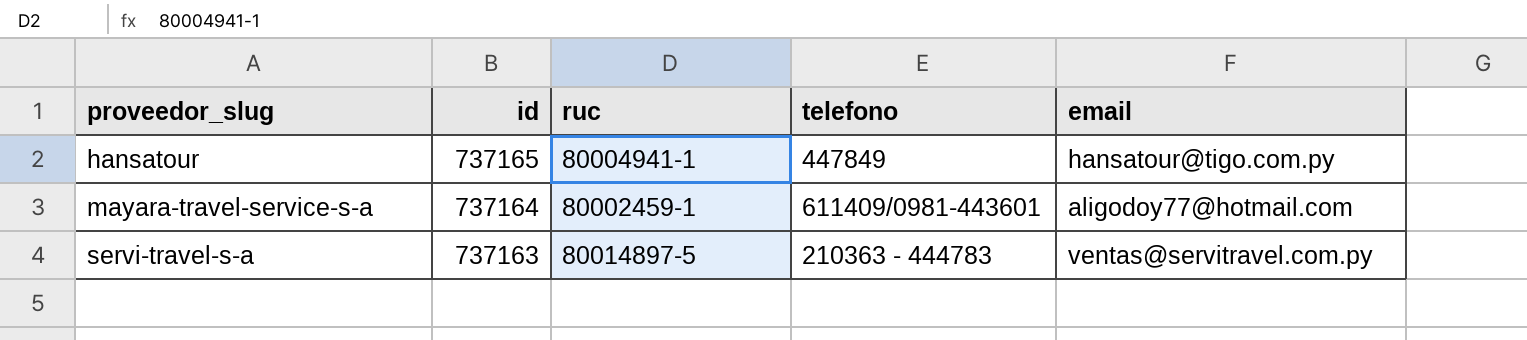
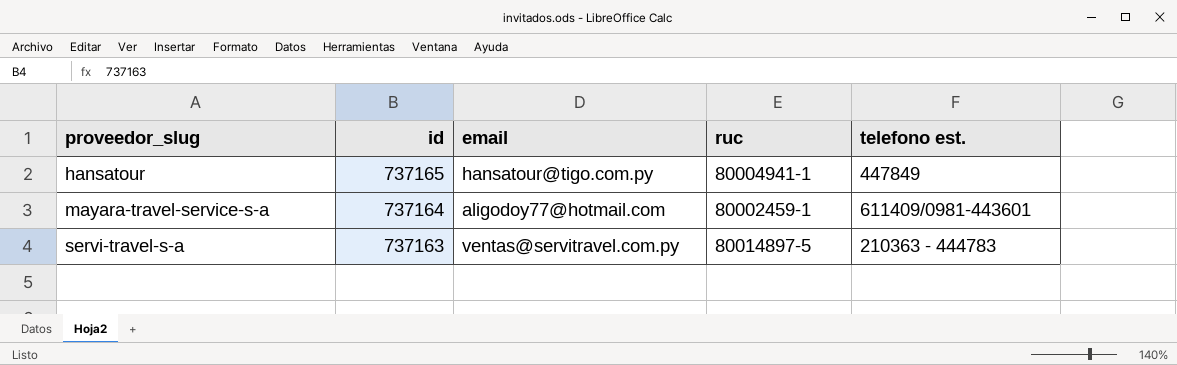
column email | position: 5 -> 3
column name: telefono -> telefono est.

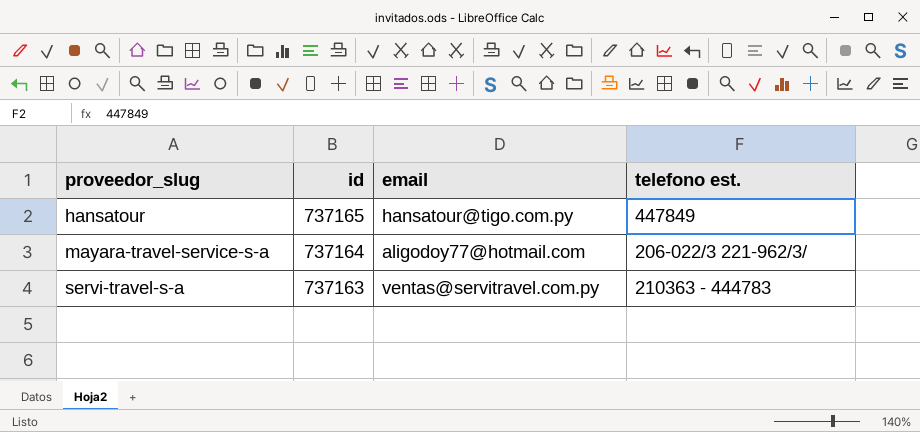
column ruc | position: 4 -> none
mayara-travel-service-s-a | telefono est.: 611409/0981-443601 -> 206-022/3 221-962/3/

